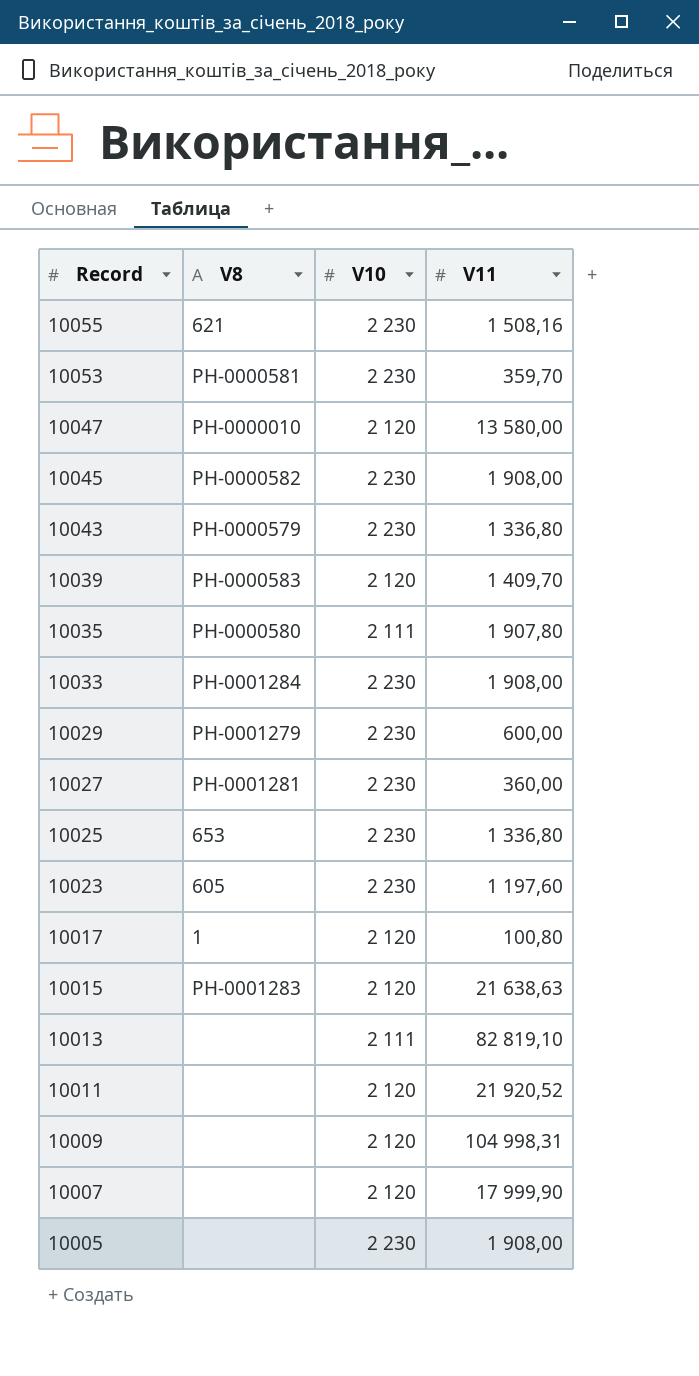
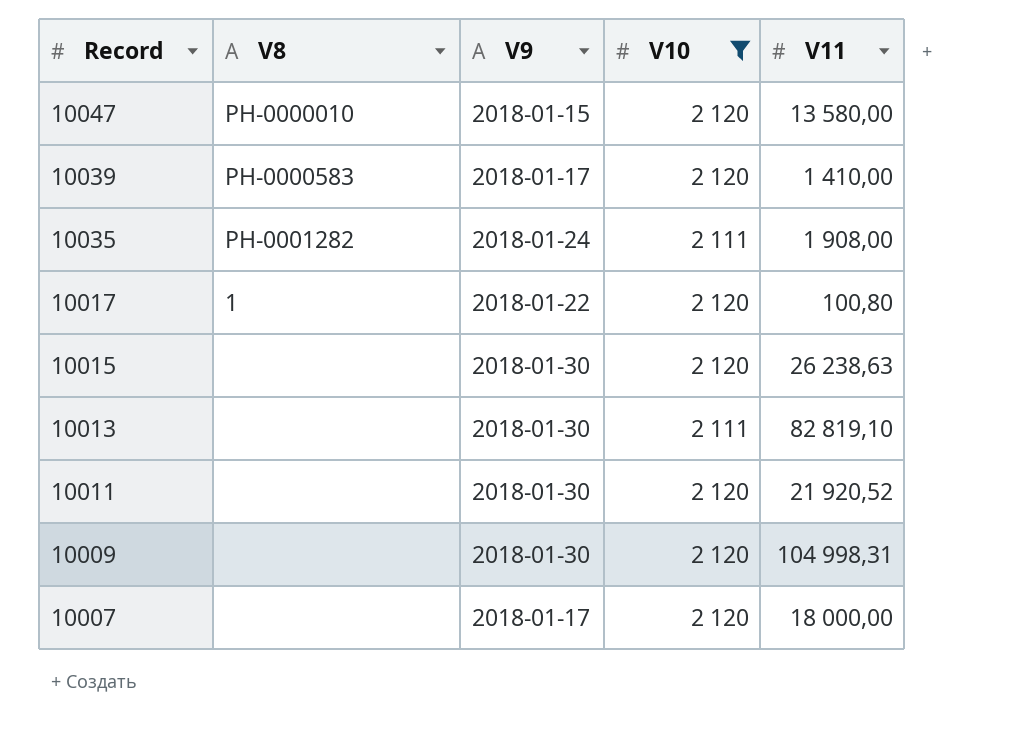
filter: none -> V10 != 2 230
column V9 | position: none -> 3
10039 | V11: 1 409,70 -> 1 410,00
10035 | V8: РН-0000580 -> РН-0001282
10035 | V11: 1 907,80 -> 1 908,00
10015 | V8: РН-0001283 -> none
10015 | V11: 21 638,63 -> 26 238,63
10007 | V11: 17 999,90 -> 18 000,00

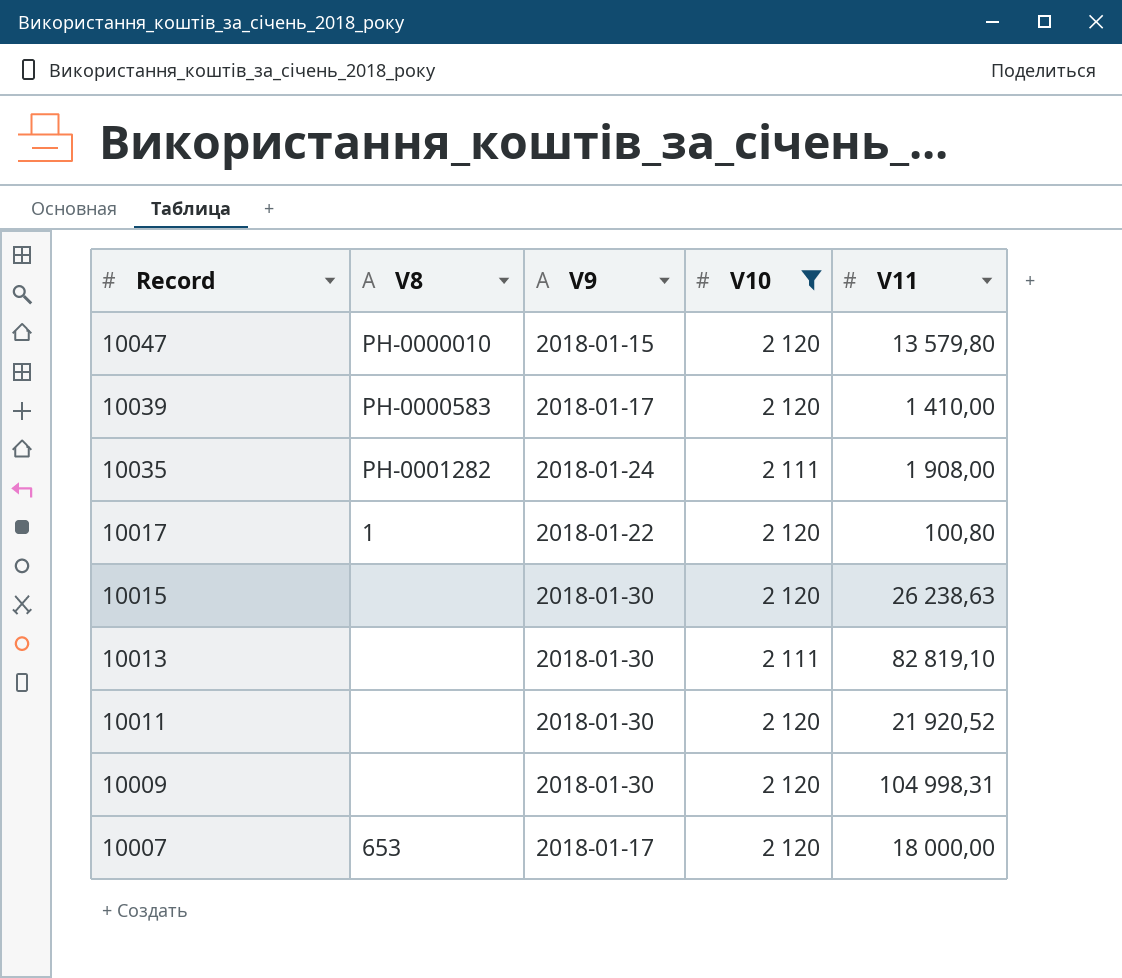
10047 | V11: 13 580,00 -> 13 579,80
10007 | V8: none -> 653

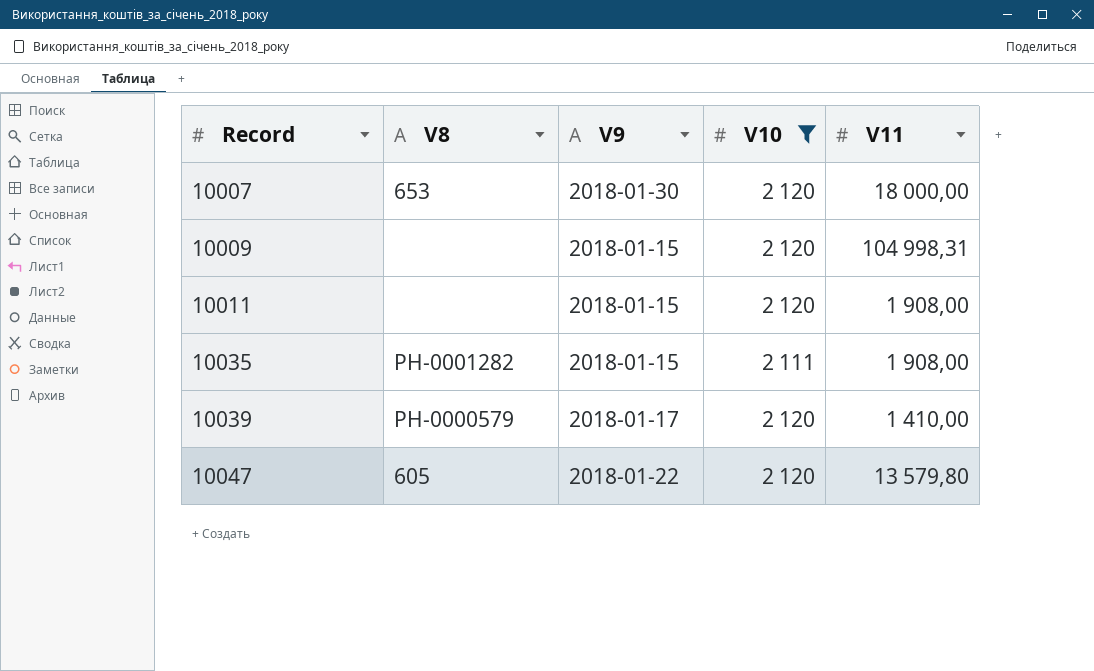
row order: Record descending -> Record ascending
row 10017: 1 | 2018-01-22 | 2 120 | 100,80 -> none
row 10015: none | 2018-01-30 | 2 120 | 26 238,63 -> none
row 10013: none | 2018-01-30 | 2 111 | 82 819,10 -> none
10007 | V9: 2018-01-17 -> 2018-01-30
10009 | V9: 2018-01-30 -> 2018-01-15
10011 | V9: 2018-01-30 -> 2018-01-15
10011 | V11: 21 920,52 -> 1 908,00
10035 | V9: 2018-01-24 -> 2018-01-15
10039 | V8: РН-0000583 -> РН-0000579
10047 | V8: РН-0000010 -> 605
10047 | V9: 2018-01-15 -> 2018-01-22

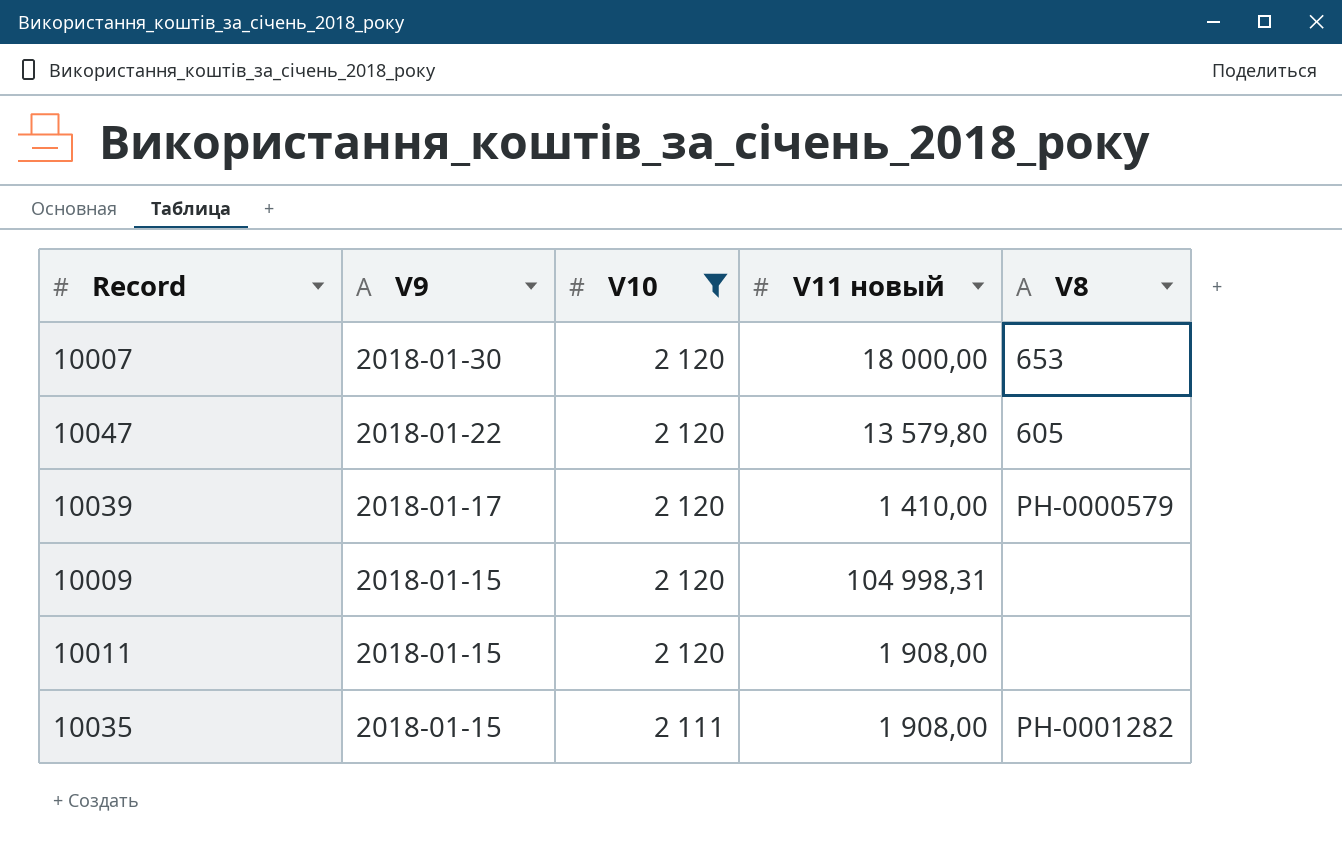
row order: Record ascending -> V9 descending
column name: V11 -> V11 новый
column V8 | position: 2 -> 5

